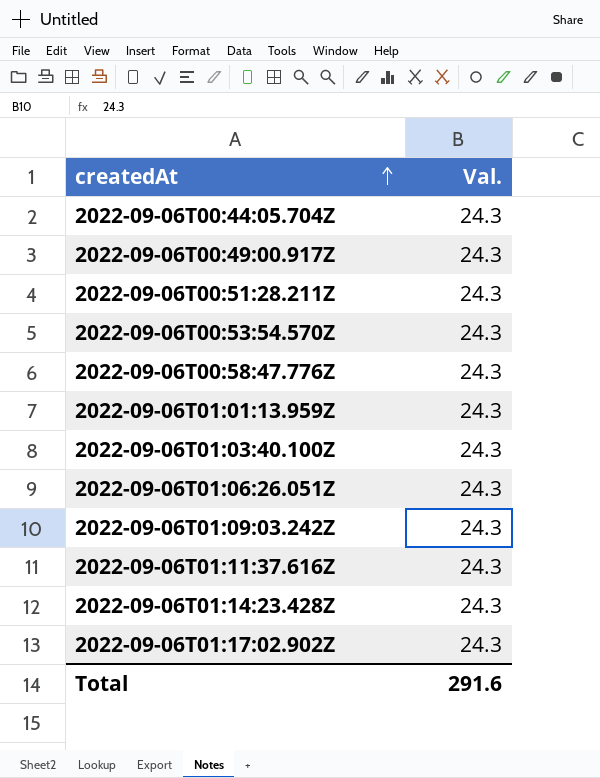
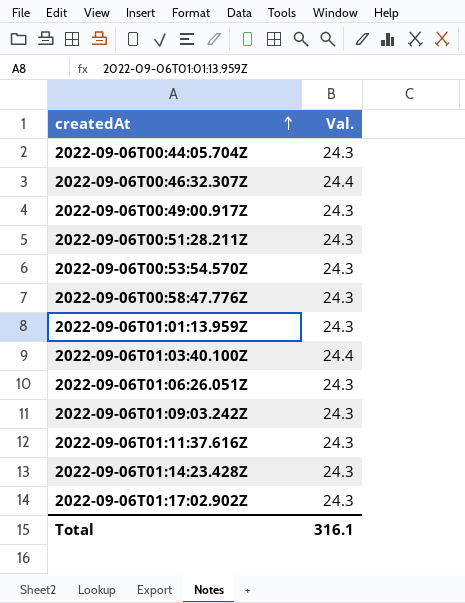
row 2022-09-06T00:46:32.307Z: none -> 24.4
2022-09-06T01:03:40.100Z | Val.: 24.3 -> 24.4
Total | Val.: 291.6 -> 316.1

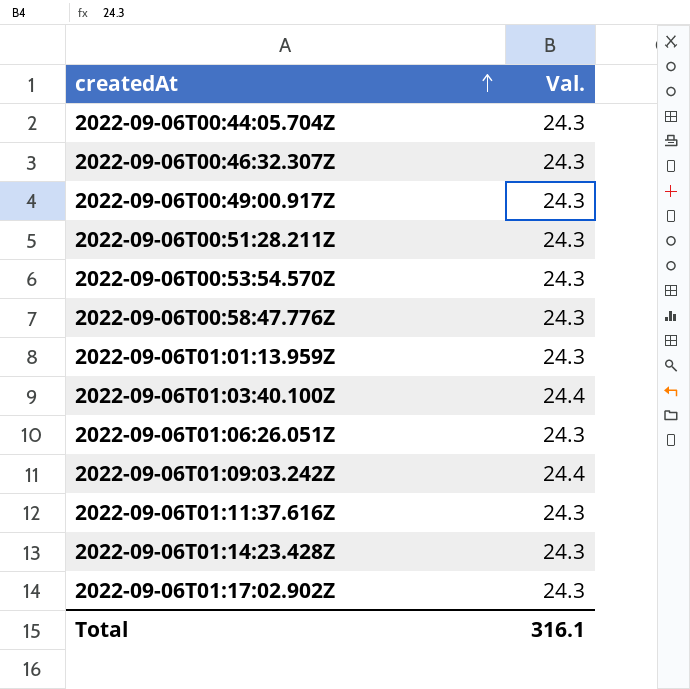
2022-09-06T00:46:32.307Z | Val.: 24.4 -> 24.3
2022-09-06T01:09:03.242Z | Val.: 24.3 -> 24.4

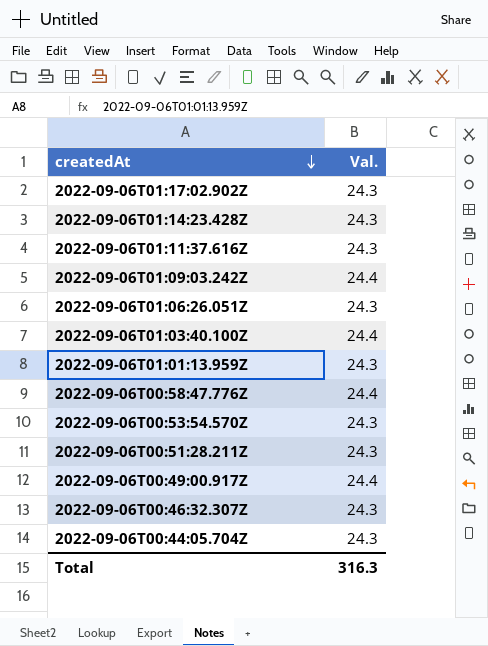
row order: createdAt ascending -> createdAt descending
2022-09-06T00:58:47.776Z | Val.: 24.3 -> 24.4
2022-09-06T00:49:00.917Z | Val.: 24.3 -> 24.4
Total | Val.: 316.1 -> 316.3

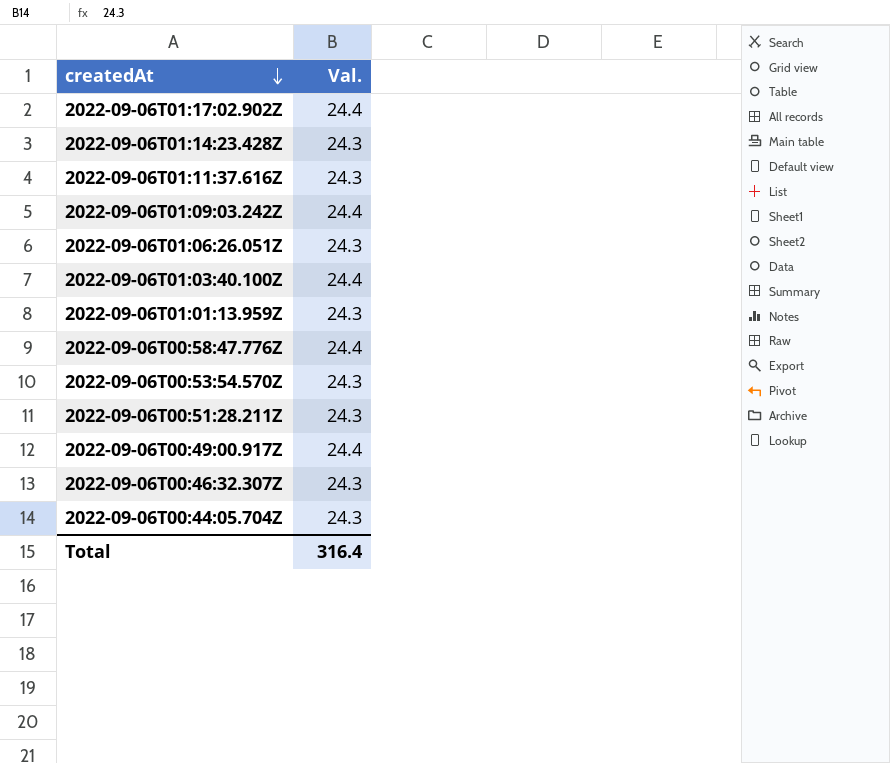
2022-09-06T01:17:02.902Z | Val.: 24.3 -> 24.4
Total | Val.: 316.3 -> 316.4

